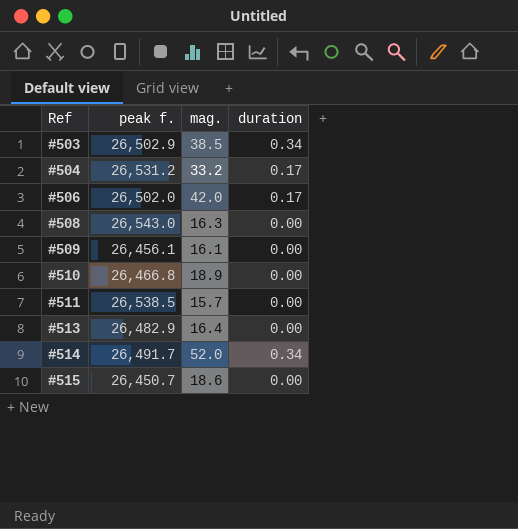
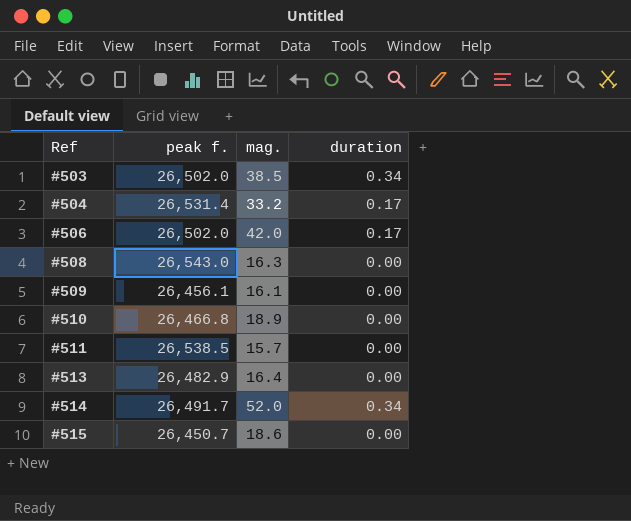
#503 | peak f.: 26,502.9 -> 26,502.0
#504 | peak f.: 26,531.2 -> 26,531.4

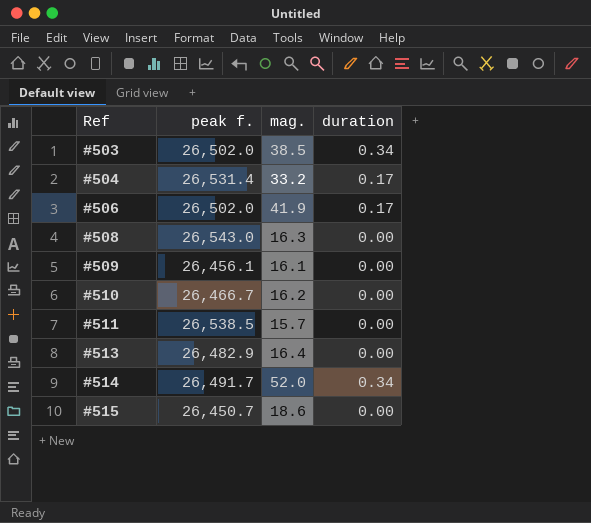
#506 | mag.: 42.0 -> 41.9
#510 | peak f.: 26,466.8 -> 26,466.7
#510 | mag.: 18.9 -> 16.2

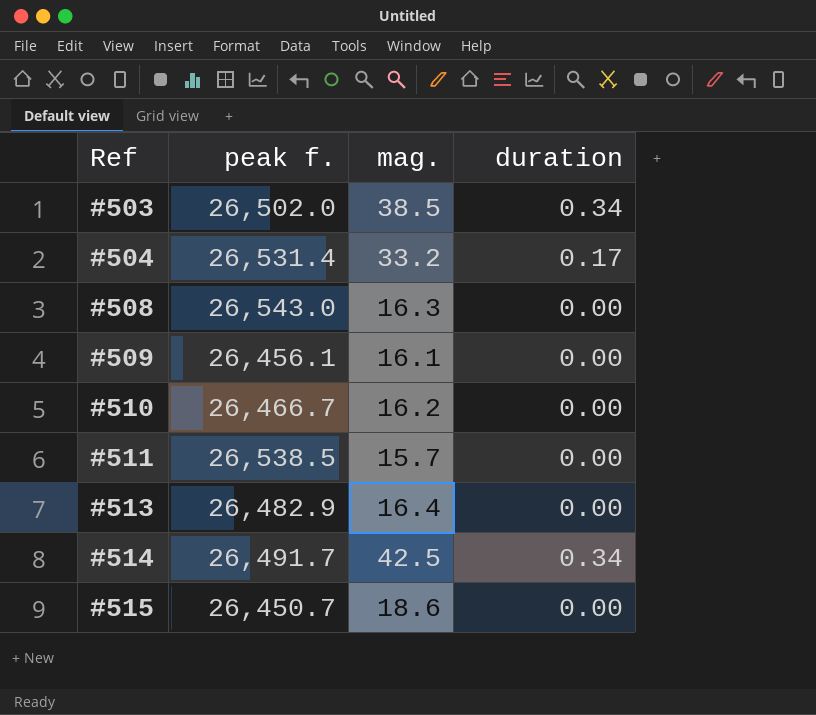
row #506: 26,502.0 | 41.9 | 0.17 -> none
#514 | mag.: 52.0 -> 42.5

